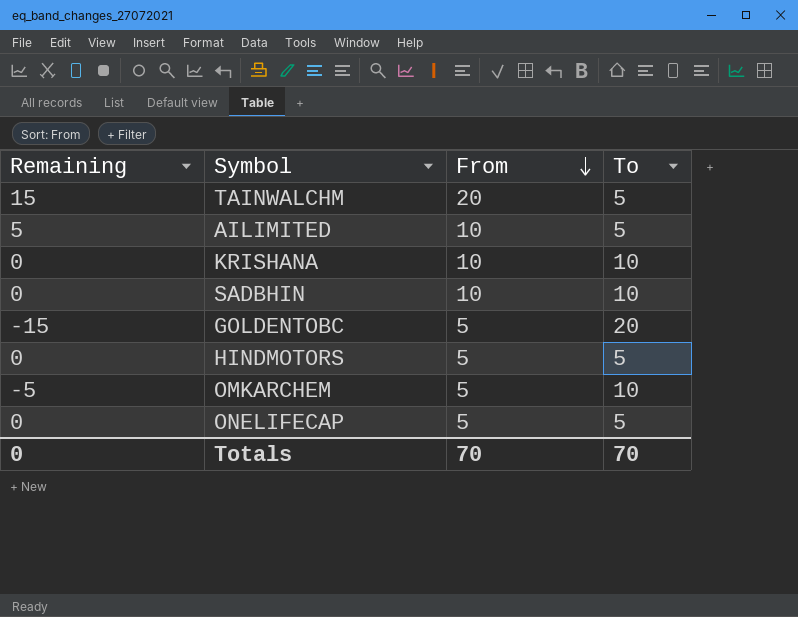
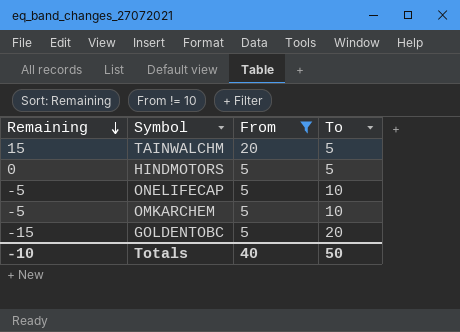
filter: none -> From != 10
row order: From descending -> Remaining descending
ONELIFECAP | Remaining: 0 -> -5
ONELIFECAP | To: 5 -> 10
Totals | Remaining: 0 -> -10
Totals | From: 70 -> 40
Totals | To: 70 -> 50

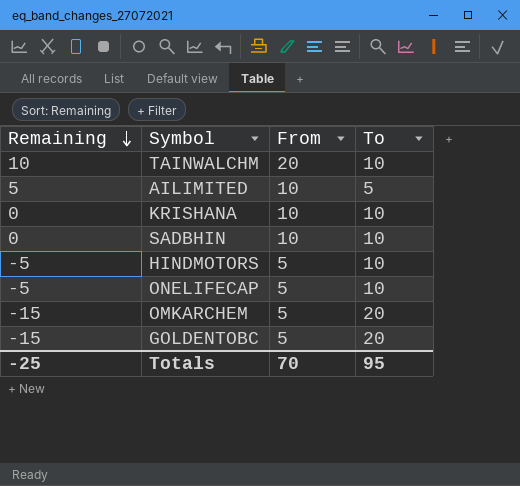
filter: From != 10 -> none
TAINWALCHM | Remaining: 15 -> 10
TAINWALCHM | To: 5 -> 10
HINDMOTORS | Remaining: 0 -> -5
HINDMOTORS | To: 5 -> 10
OMKARCHEM | Remaining: -5 -> -15
OMKARCHEM | To: 10 -> 20
Totals | Remaining: -10 -> -25
Totals | From: 40 -> 70
Totals | To: 50 -> 95

